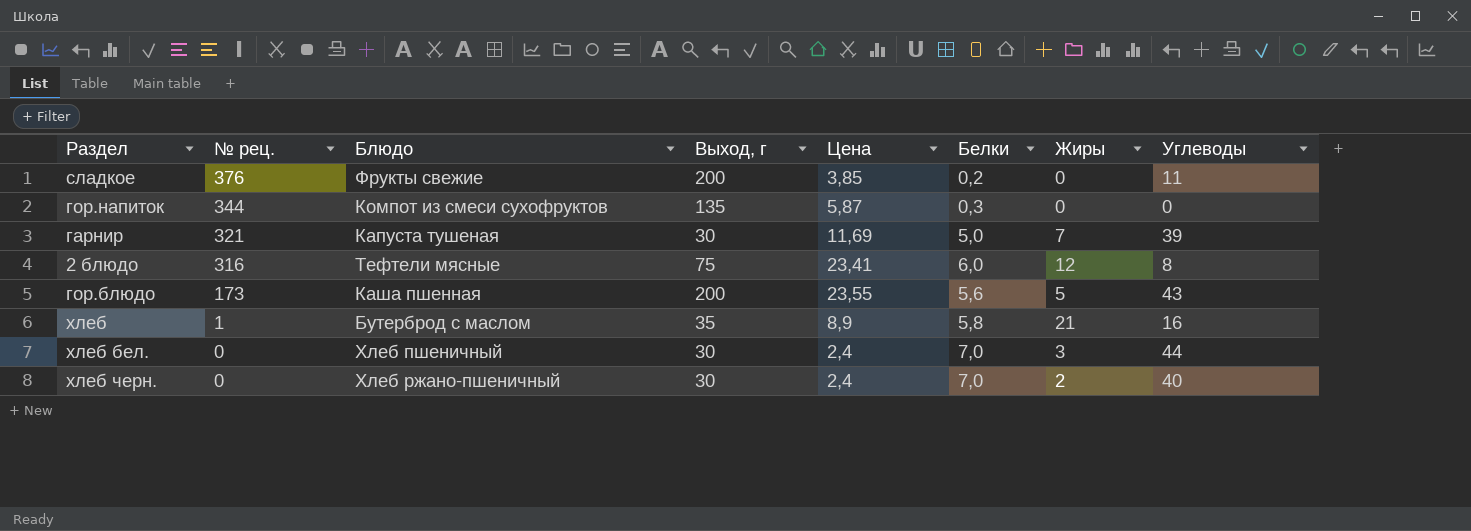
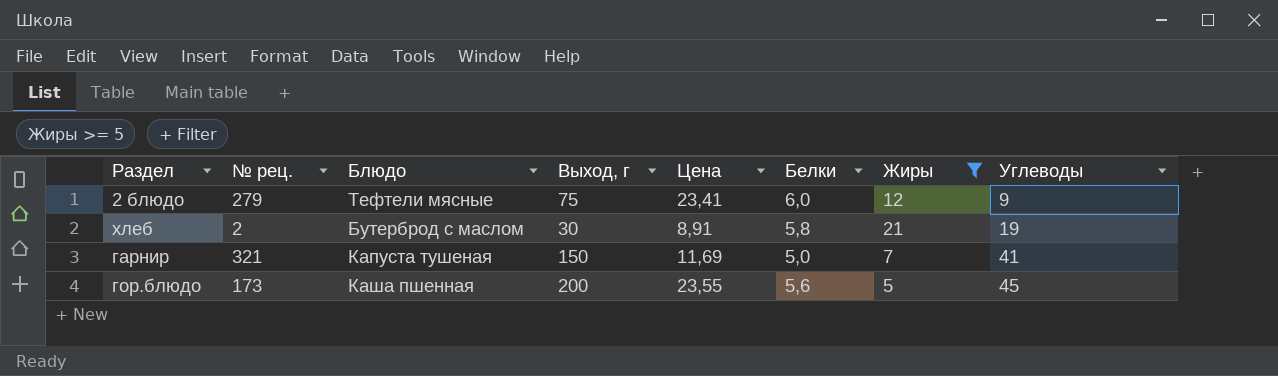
filter: none -> Жиры >= 5
row order: № рец. descending -> Углеводы ascending
2 блюдо | № рец.: 316 -> 279
2 блюдо | Углеводы: 8 -> 9
хлеб | № рец.: 1 -> 2
хлеб | Выход, г: 35 -> 30
хлеб | Цена: 8,9 -> 8,91
хлеб | Углеводы: 16 -> 19
гарнир | Выход, г: 30 -> 150
гарнир | Углеводы: 39 -> 41
гор.блюдо | Углеводы: 43 -> 45

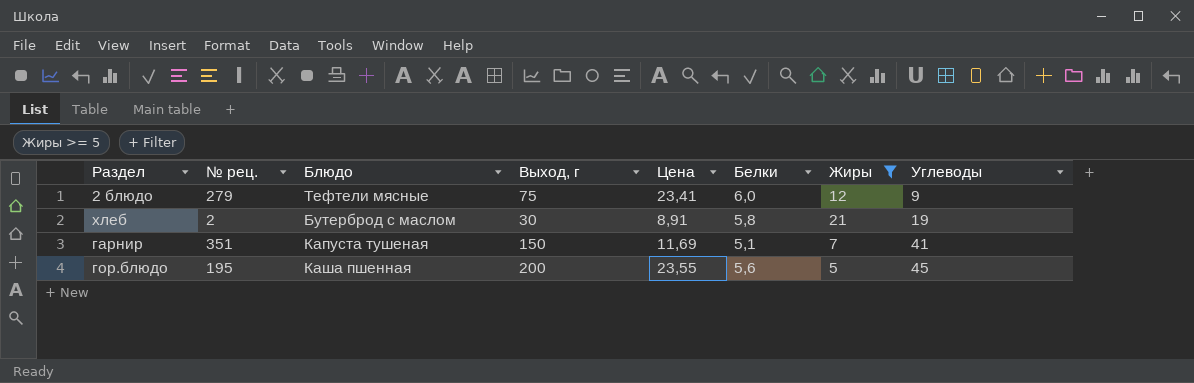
гарнир | № рец.: 321 -> 351
гарнир | Белки: 5,0 -> 5,1
гор.блюдо | № рец.: 173 -> 195

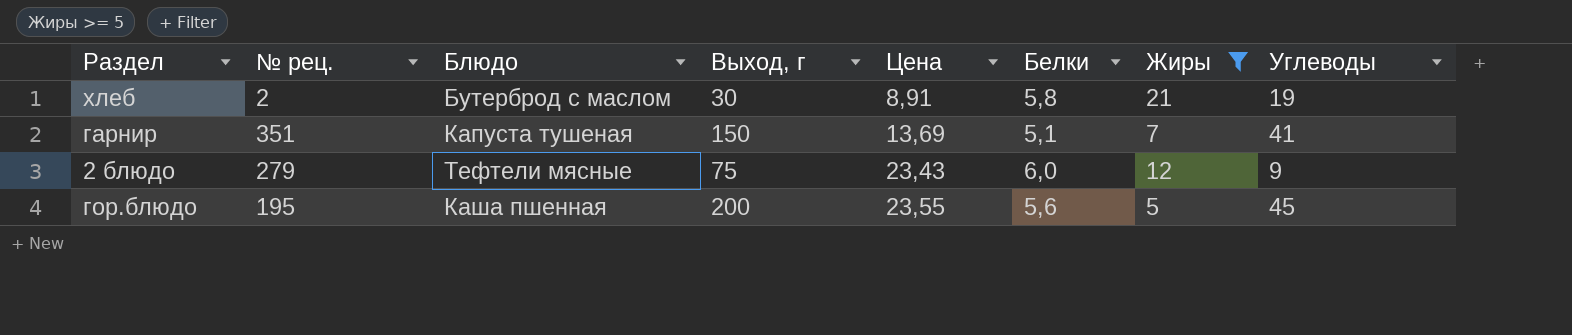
row order: Углеводы ascending -> Цена ascending
гарнир | Цена: 11,69 -> 13,69
2 блюдо | Цена: 23,41 -> 23,43

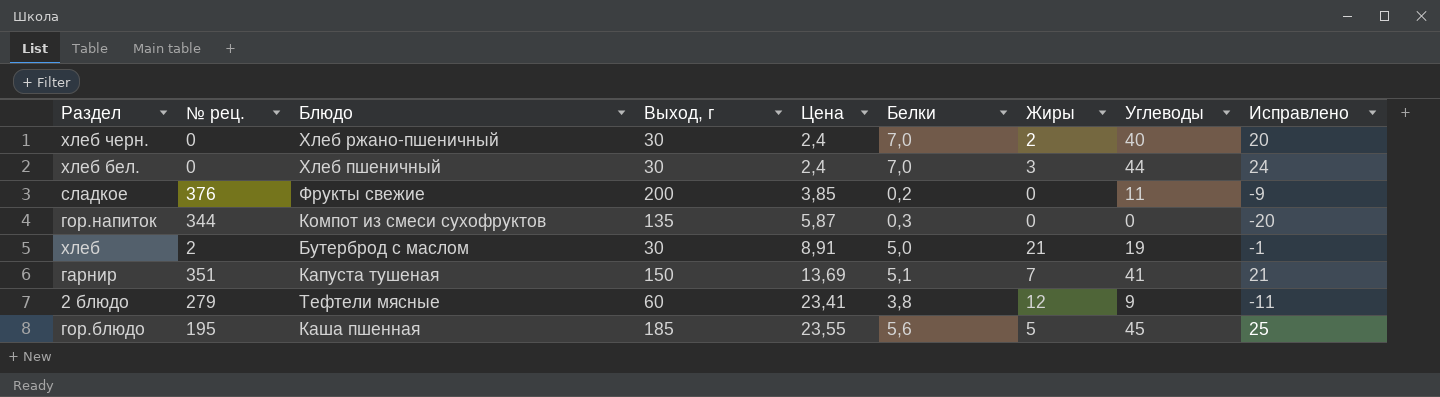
filter: Жиры >= 5 -> none
column Исправлено | formula: none -> [Углеводы] - 20
хлеб | Белки: 5,8 -> 5,0
2 блюдо | Выход, г: 75 -> 60
2 блюдо | Цена: 23,43 -> 23,41
2 блюдо | Белки: 6,0 -> 3,8
гор.блюдо | Выход, г: 200 -> 185

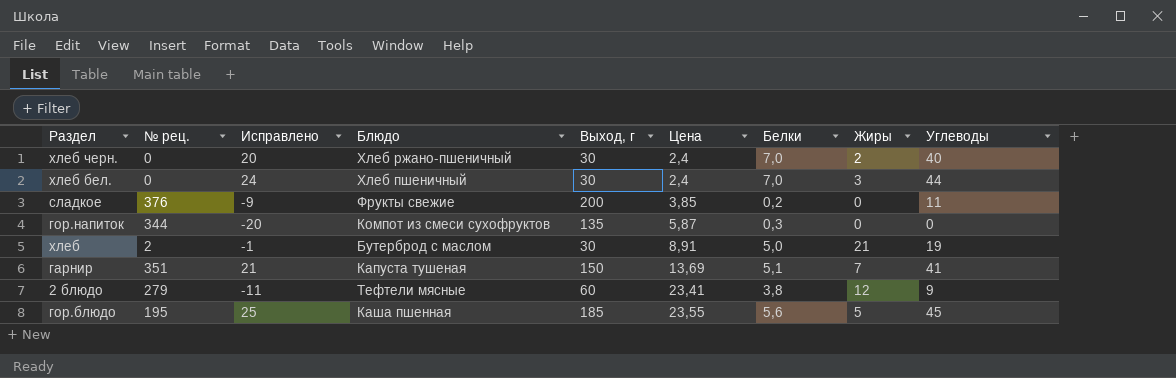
column Исправлено | position: 9 -> 3

